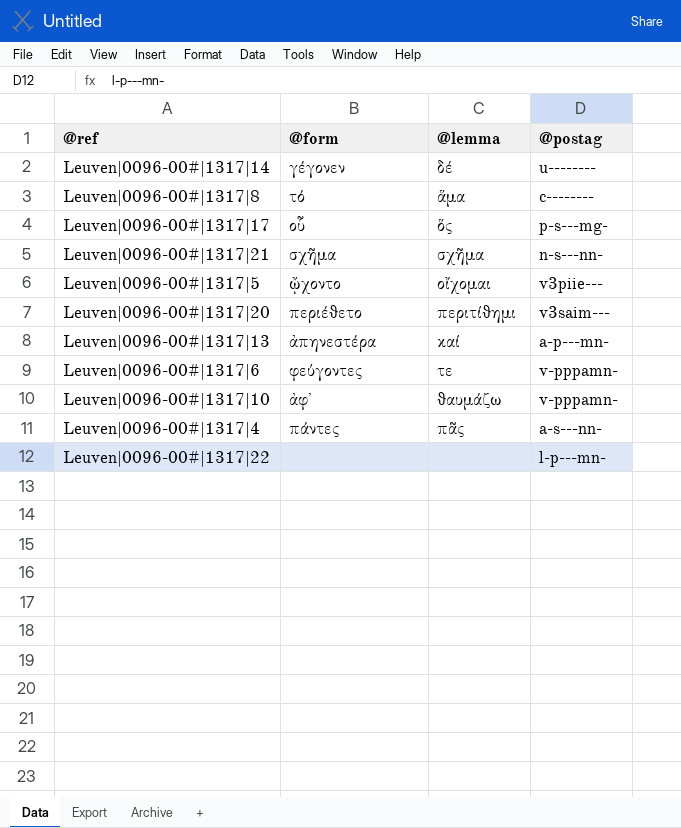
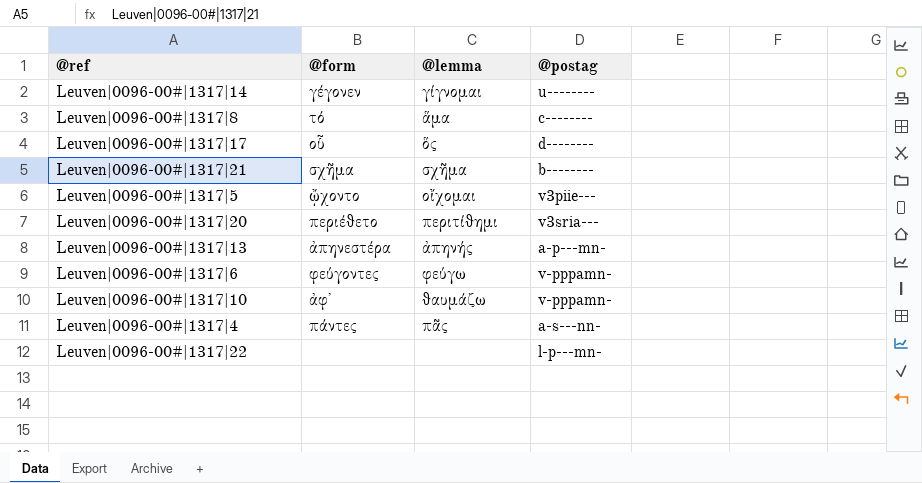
Leuven|0096-00#|1317|14 | @lemma: δέ -> γίγνομαι
Leuven|0096-00#|1317|17 | @postag: p-s---mg- -> d--------
Leuven|0096-00#|1317|21 | @postag: n-s---nn- -> b--------
Leuven|0096-00#|1317|20 | @postag: v3saim--- -> v3sria---
Leuven|0096-00#|1317|13 | @lemma: καί -> ἀπηνής
Leuven|0096-00#|1317|6 | @lemma: τε -> φεύγω

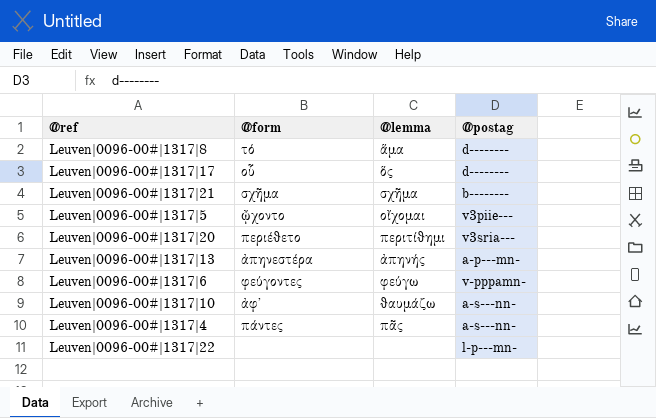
row Leuven|0096-00#|1317|14: γέγονεν | γίγνομαι | u-------- -> none
Leuven|0096-00#|1317|8 | @postag: c-------- -> d--------
Leuven|0096-00#|1317|10 | @postag: v-pppamn- -> a-s---nn-

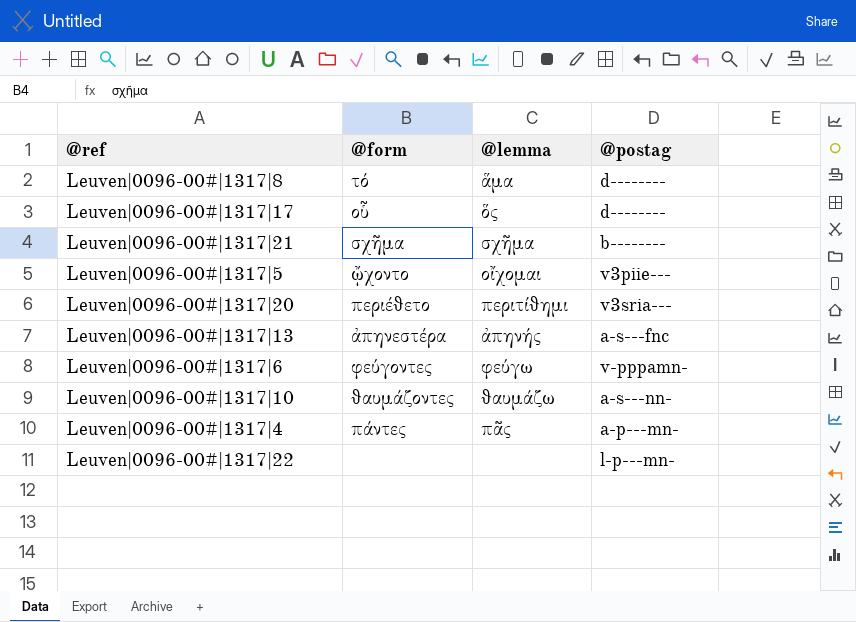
Leuven|0096-00#|1317|13 | @postag: a-p---mn- -> a-s---fnc
Leuven|0096-00#|1317|10 | @form: ἀφʼ -> θαυμάζοντες
Leuven|0096-00#|1317|4 | @postag: a-s---nn- -> a-p---mn-

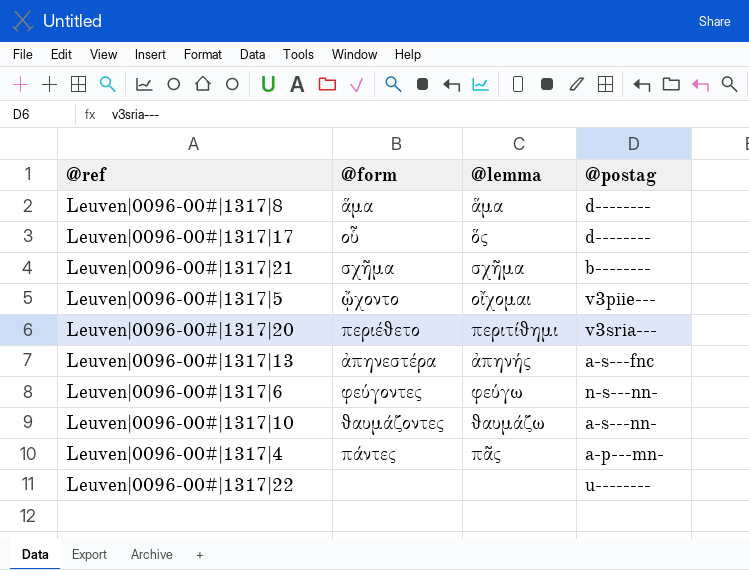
Leuven|0096-00#|1317|8 | @form: τό -> ἅμα
Leuven|0096-00#|1317|6 | @postag: v-pppamn- -> n-s---nn-
Leuven|0096-00#|1317|22 | @postag: l-p---mn- -> u--------

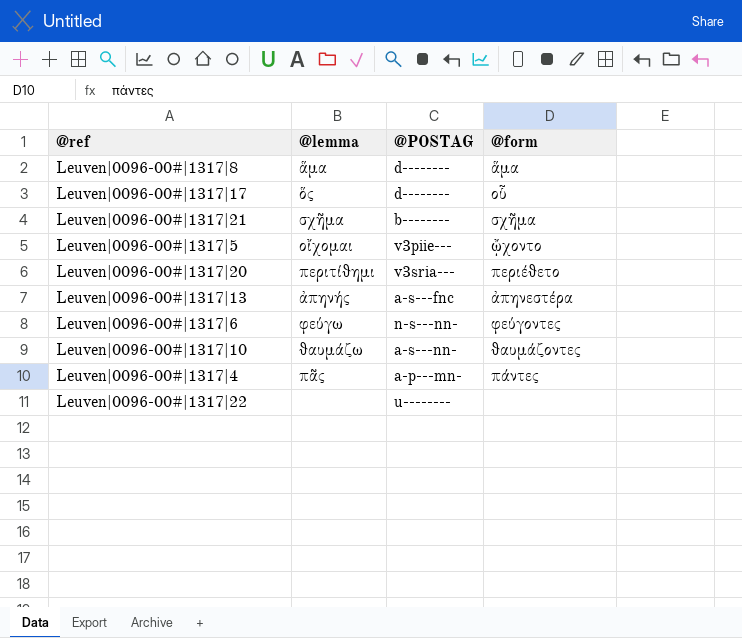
column name: @postag -> @POSTAG
column @form | position: 2 -> 4

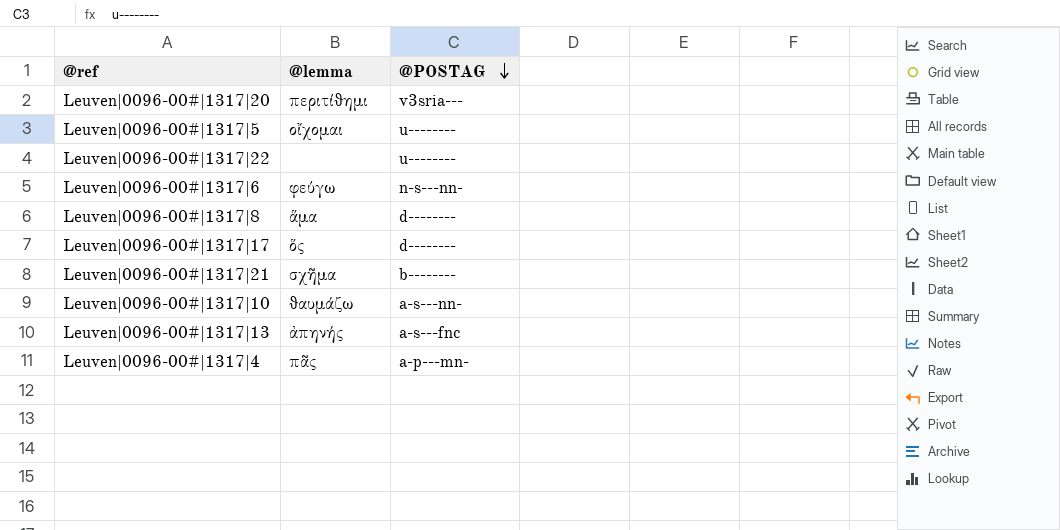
row order: none -> @POSTAG descending
column @form | position: 4 -> none
Leuven|0096-00#|1317|5 | @POSTAG: v3piie--- -> u--------

